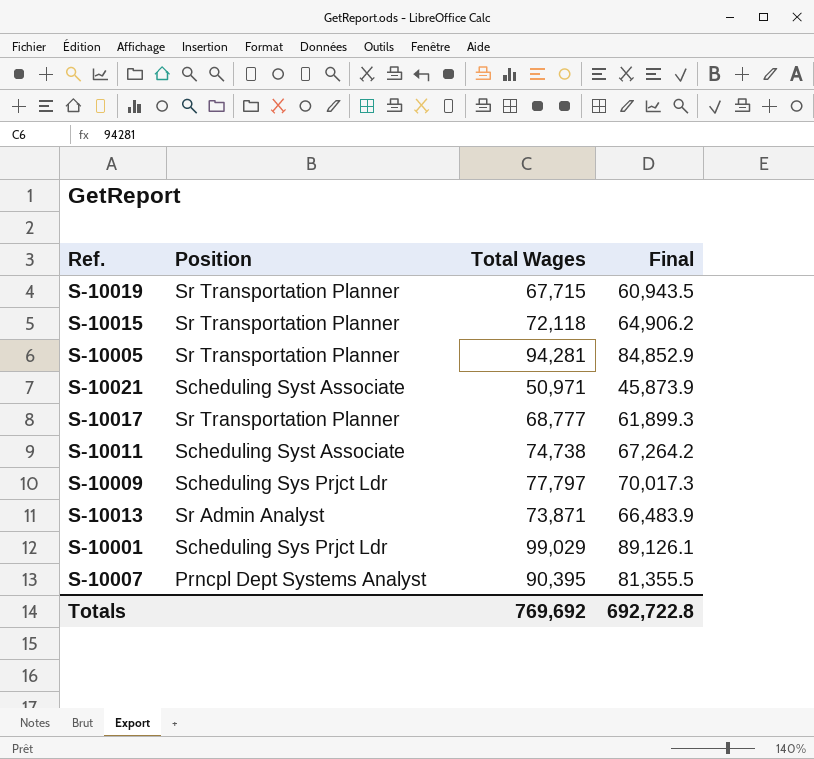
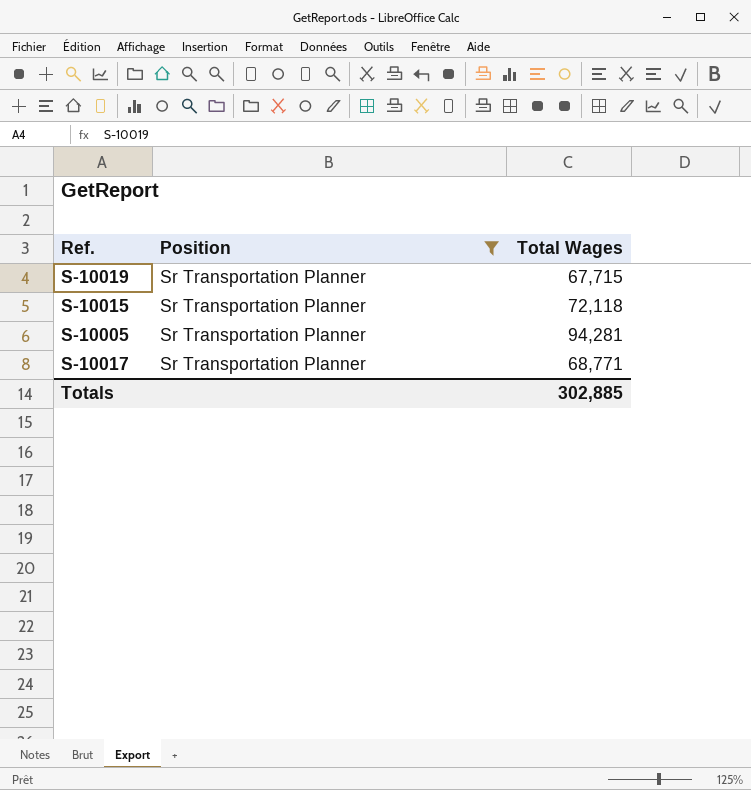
filter: none -> Position = Sr Transportation Planner
column Final | formula: [Total Wages] * 0.9 -> none
S-10017 | Total Wages: 68,777 -> 68,771
Totals | Total Wages: 769,692 -> 302,885

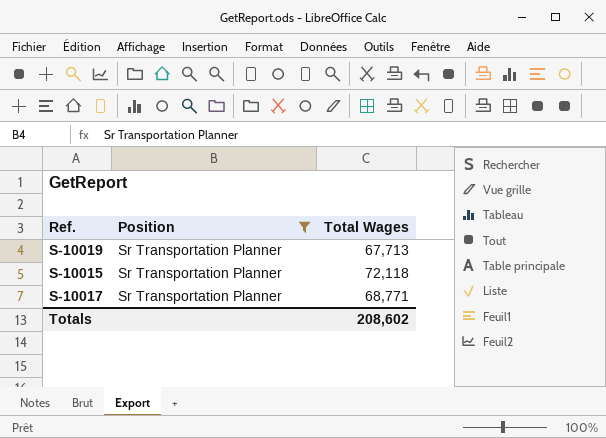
row S-10005: Sr Transportation Planner | 94,281 -> none
S-10019 | Total Wages: 67,715 -> 67,713
Totals | Total Wages: 302,885 -> 208,602

